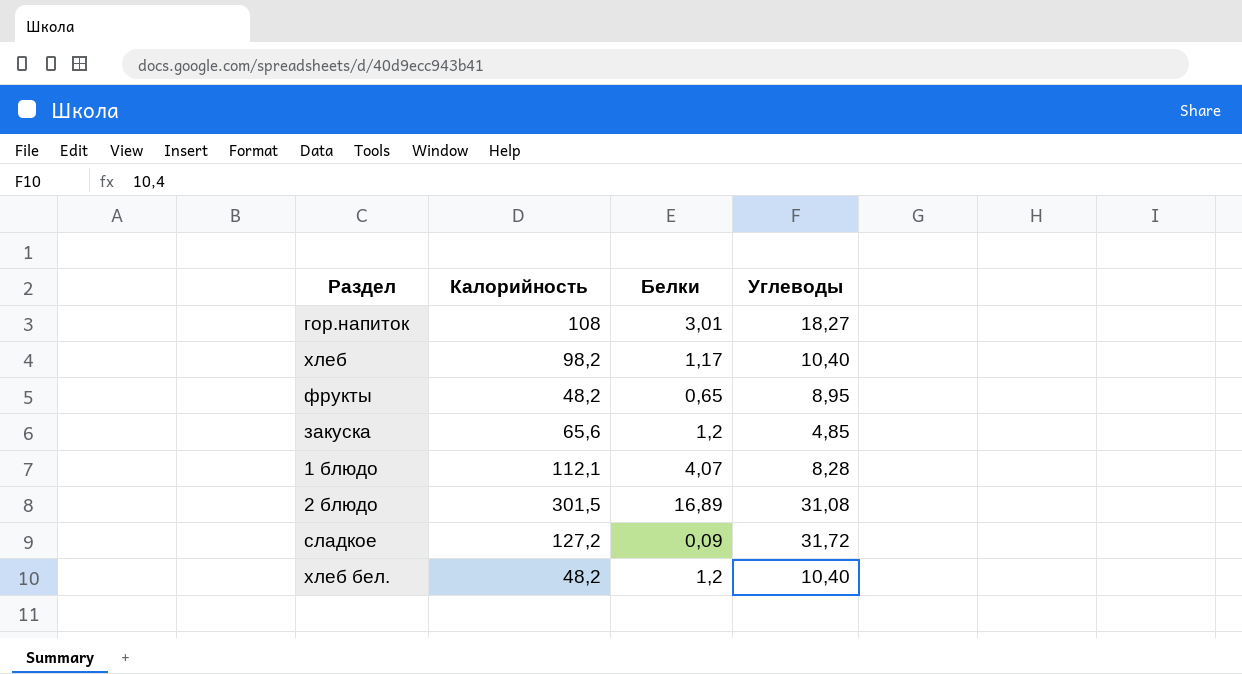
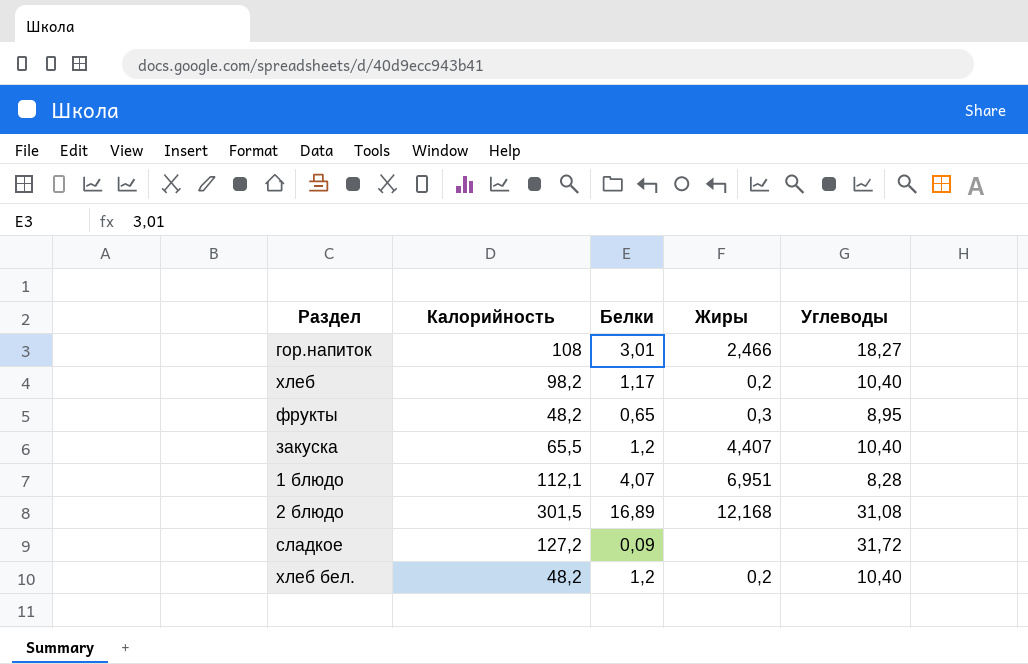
column Жиры | position: none -> 4
закуска | Калорийность: 65,6 -> 65,5
закуска | Углеводы: 4,85 -> 10,40

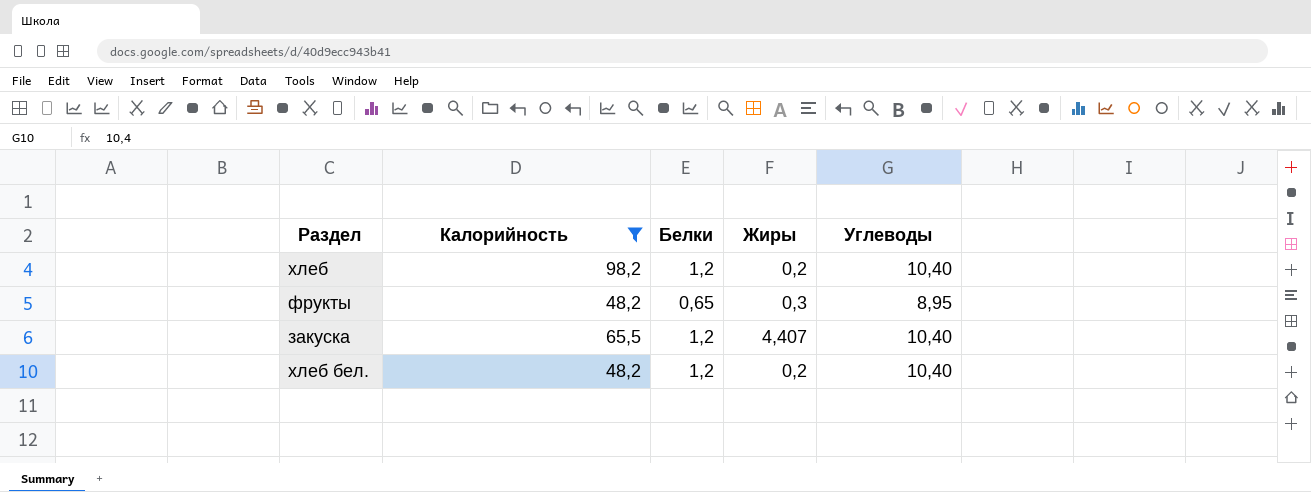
filter: none -> Калорийность <= 98,2
хлеб | Белки: 1,17 -> 1,2

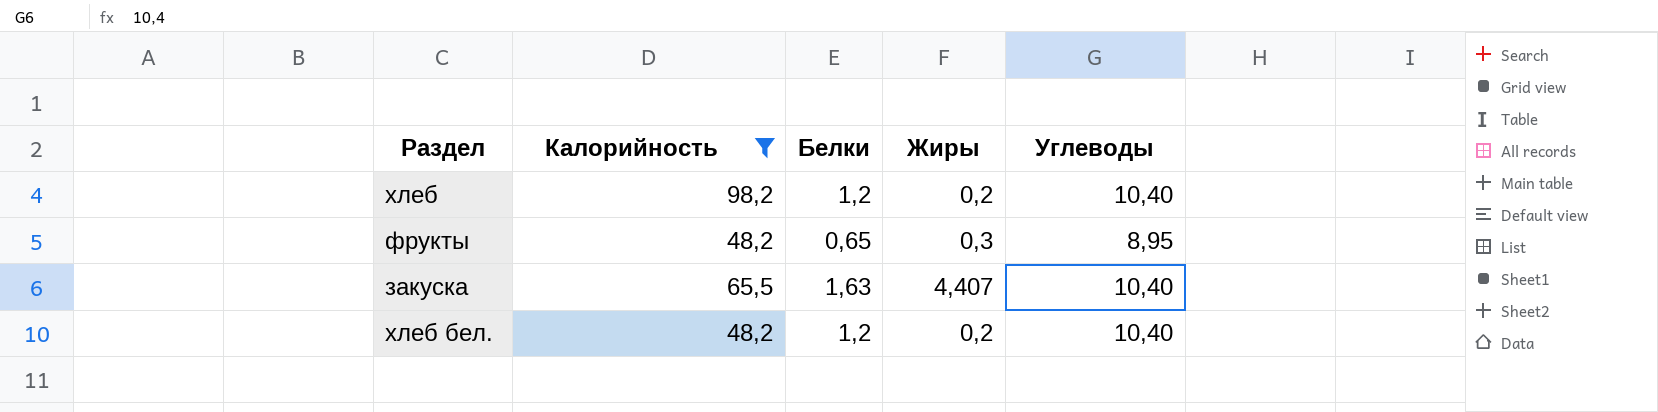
закуска | Белки: 1,2 -> 1,63

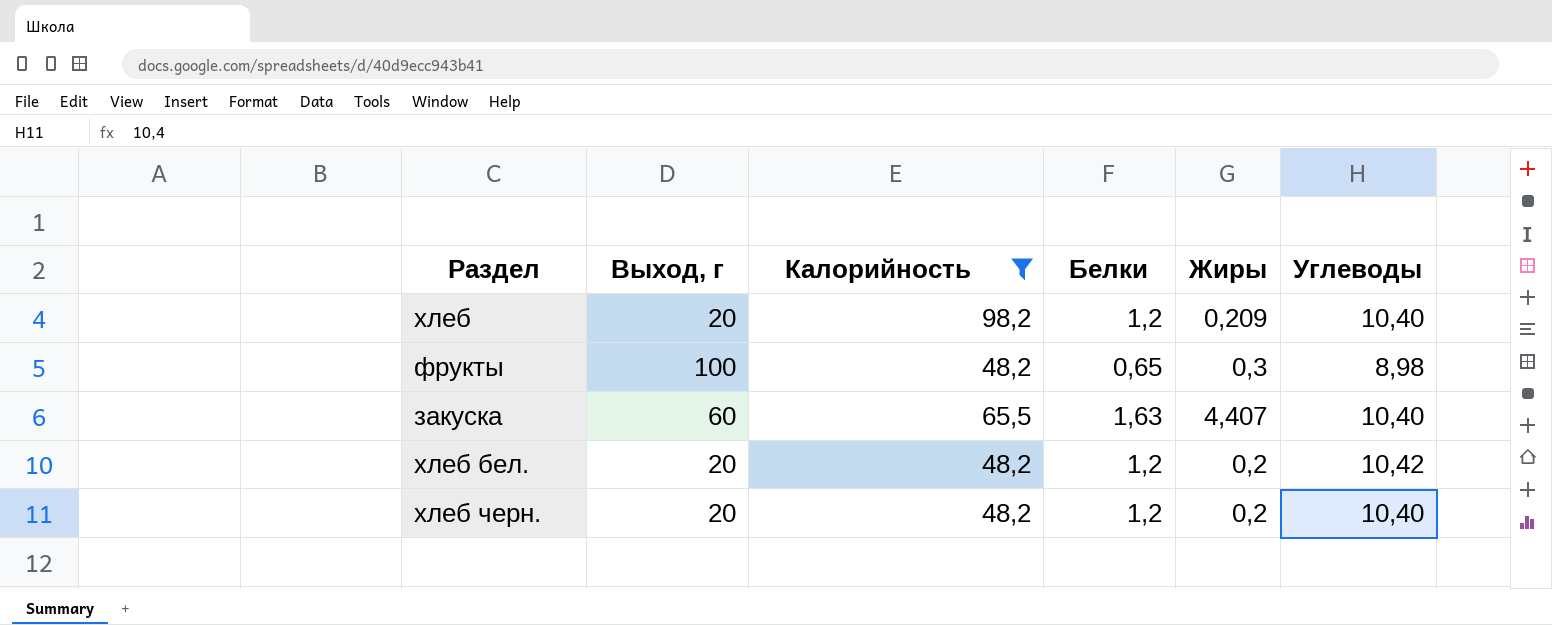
column Выход, г | position: none -> 2
хлеб | Жиры: 0,2 -> 0,209
фрукты | Углеводы: 8,95 -> 8,98
хлеб бел. | Углеводы: 10,40 -> 10,42
row хлеб черн.: none -> 20 | 48,2 | 1,2 | 0,2 | 10,40

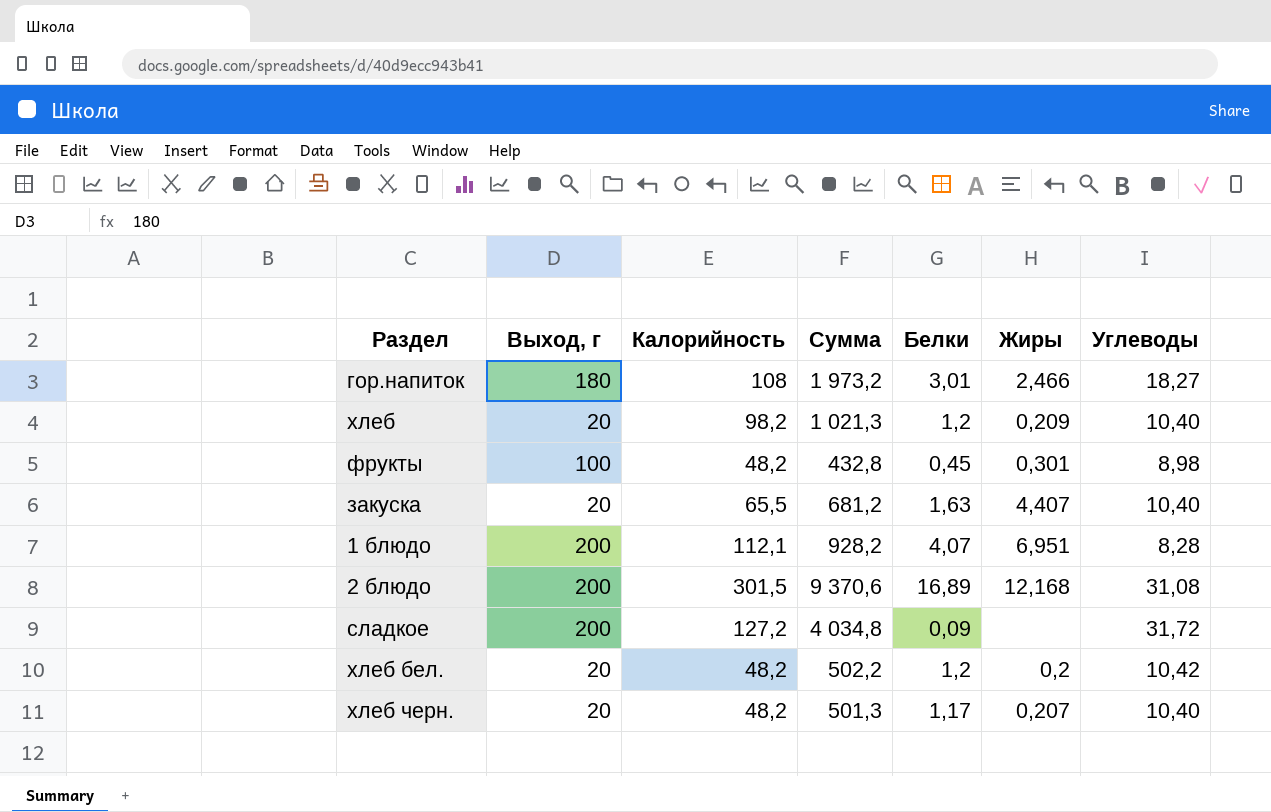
filter: Калорийность <= 98,2 -> none
column Сумма | formula: none -> [Калорийность] * [Углеводы]
фрукты | Белки: 0,65 -> 0,45
фрукты | Жиры: 0,3 -> 0,301
закуска | Выход, г: 60 -> 20
хлеб черн. | Белки: 1,2 -> 1,17
хлеб черн. | Жиры: 0,2 -> 0,207

